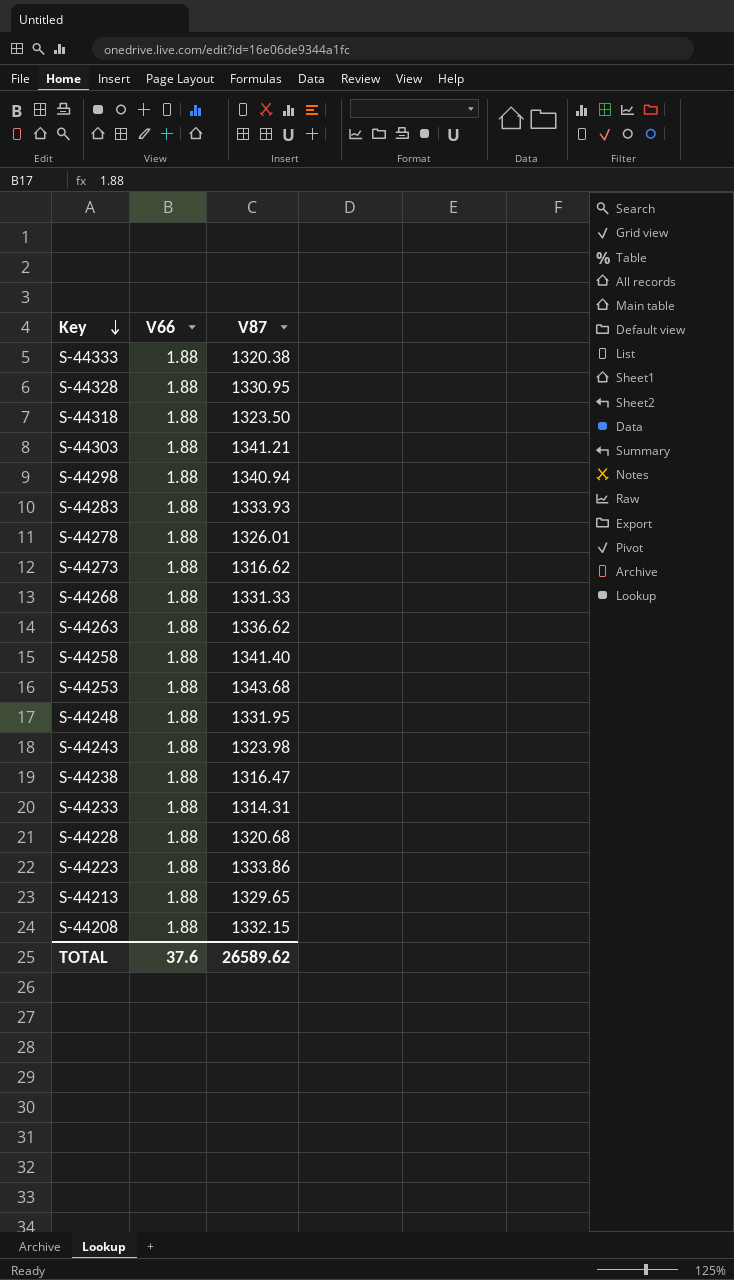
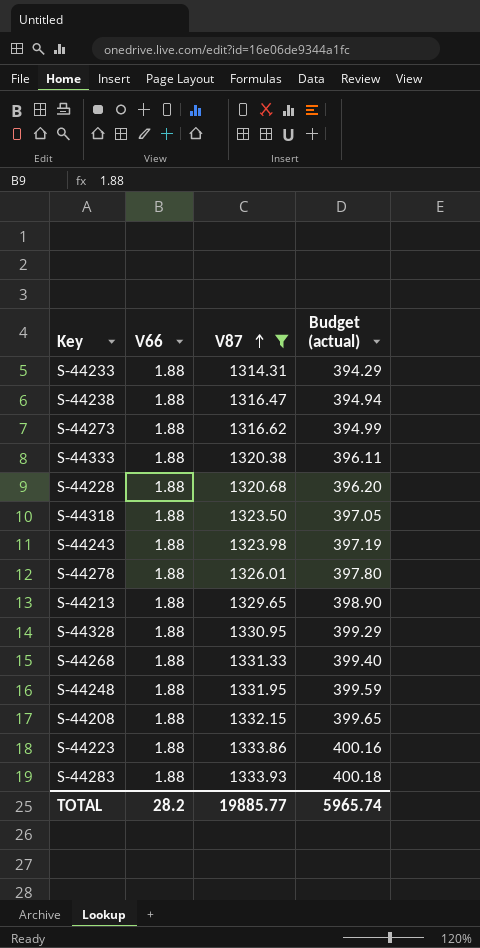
filter: none -> V87 <= 1333.93
row order: Key descending -> V87 ascending
column Budget (actual) | formula: none -> [V87] * 0.3
TOTAL | V66: 37.6 -> 28.2
TOTAL | V87: 26589.62 -> 19885.77

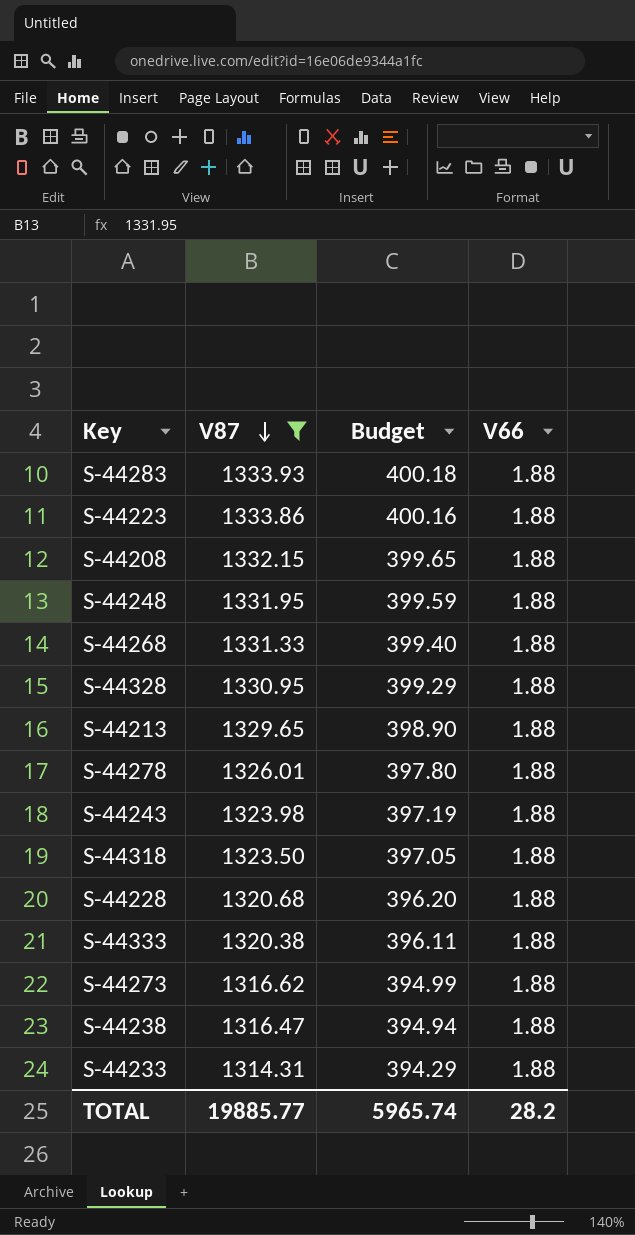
row order: V87 ascending -> V87 descending
column name: Budget (actual) -> Budget
column V66 | position: 2 -> 4

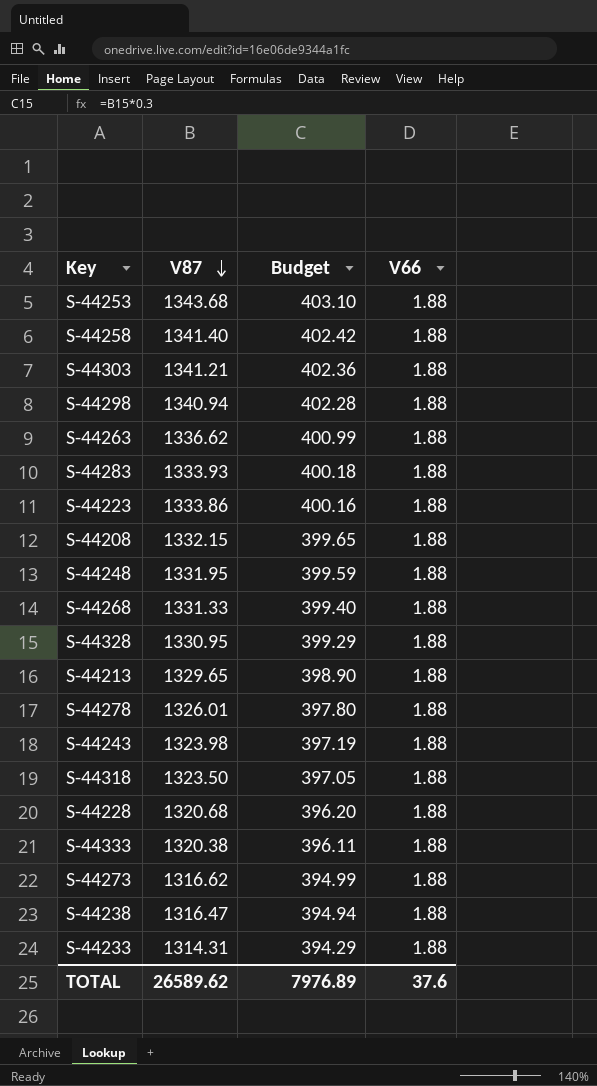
filter: V87 <= 1333.93 -> none
TOTAL | V87: 19885.77 -> 26589.62
TOTAL | Budget: 5965.74 -> 7976.89
TOTAL | V66: 28.2 -> 37.6

